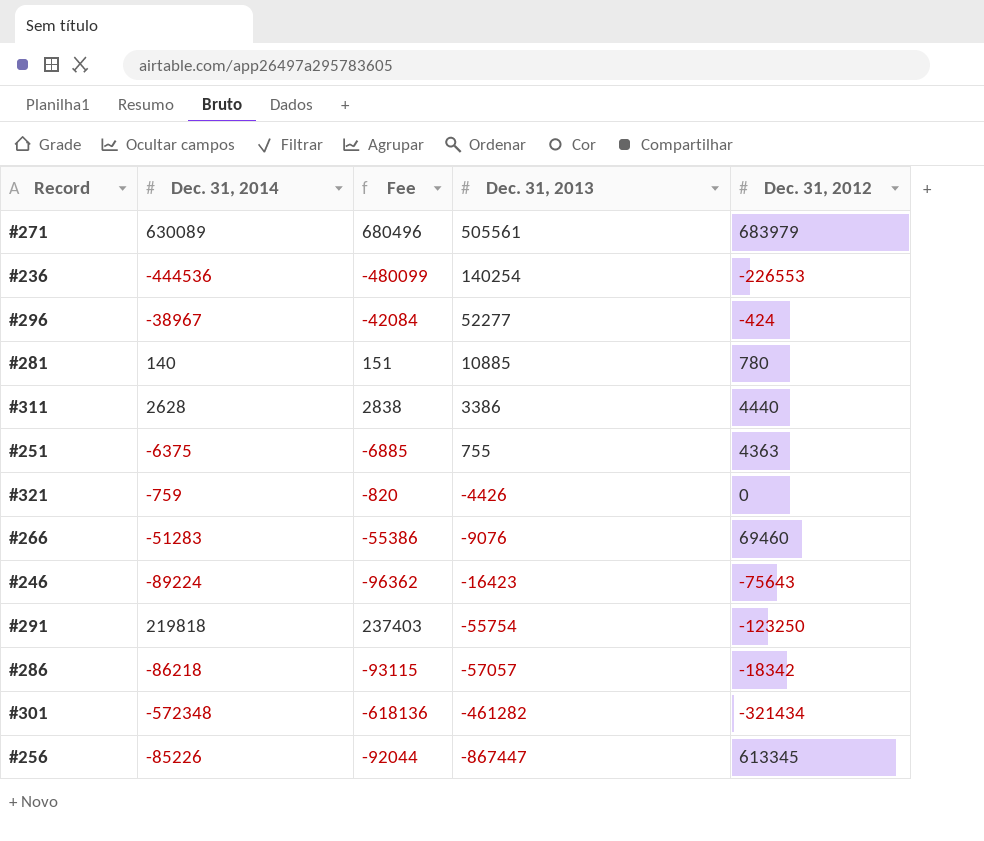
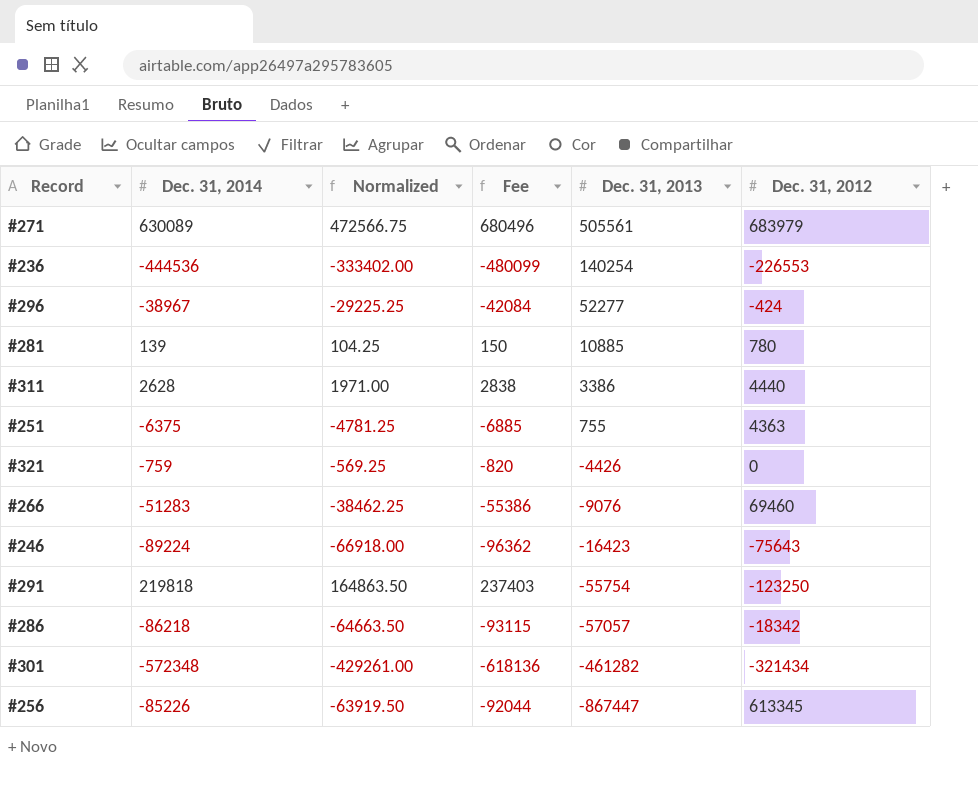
column Normalized | formula: none -> [Dec. 31, 2014] * 0.75
#281 | Dec. 31, 2014: 140 -> 139
#281 | Fee: 151 -> 150

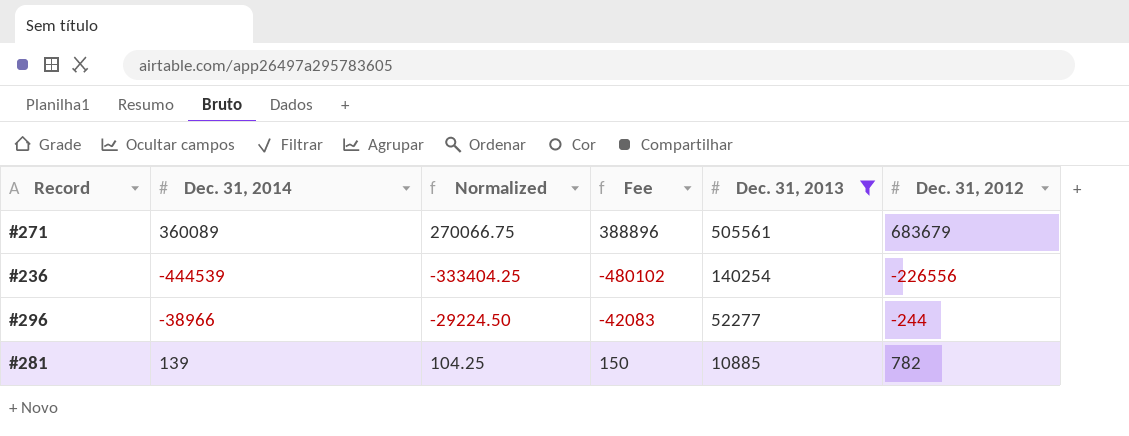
filter: none -> Dec. 31, 2013 >= 10885
#271 | Dec. 31, 2014: 630089 -> 360089
#271 | Normalized: 472566.75 -> 270066.75
#271 | Fee: 680496 -> 388896
#271 | Dec. 31, 2012: 683979 -> 683679
#236 | Dec. 31, 2014: -444536 -> -444539
#236 | Normalized: -333402.00 -> -333404.25
#236 | Fee: -480099 -> -480102
#236 | Dec. 31, 2012: -226553 -> -226556
#296 | Dec. 31, 2014: -38967 -> -38966
#296 | Normalized: -29225.25 -> -29224.50
#296 | Fee: -42084 -> -42083
#296 | Dec. 31, 2012: -424 -> -244
#281 | Dec. 31, 2012: 780 -> 782

